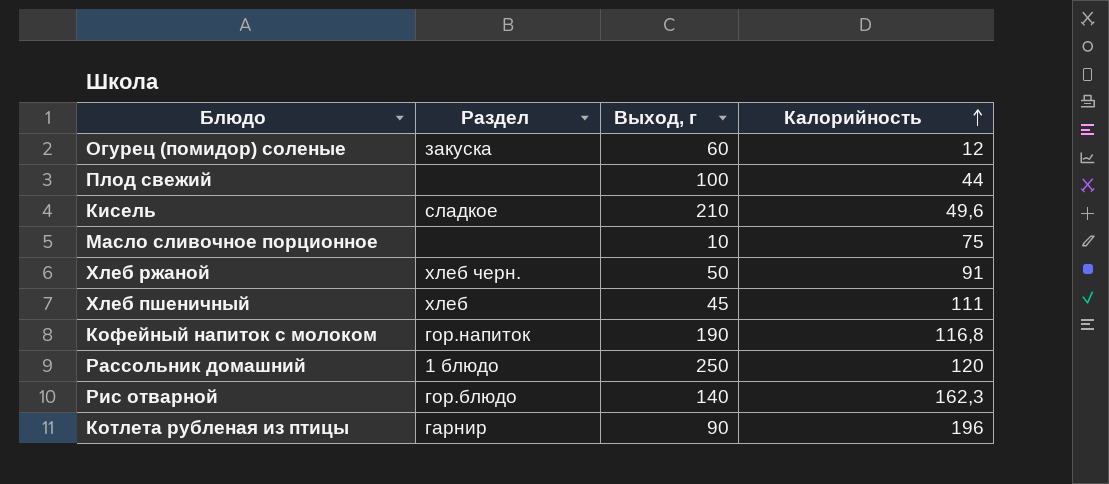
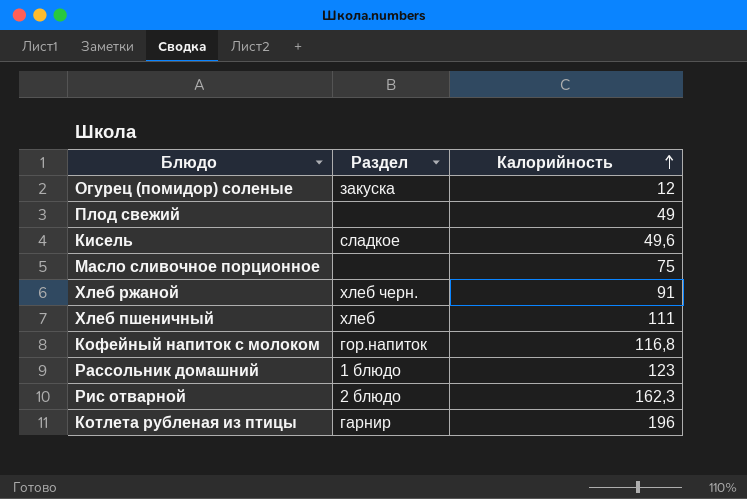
column Выход, г | position: 3 -> none
Плод свежий | Калорийность: 44 -> 49
Рассольник домашний | Калорийность: 120 -> 123
Рис отварной | Раздел: гор.блюдо -> 2 блюдо

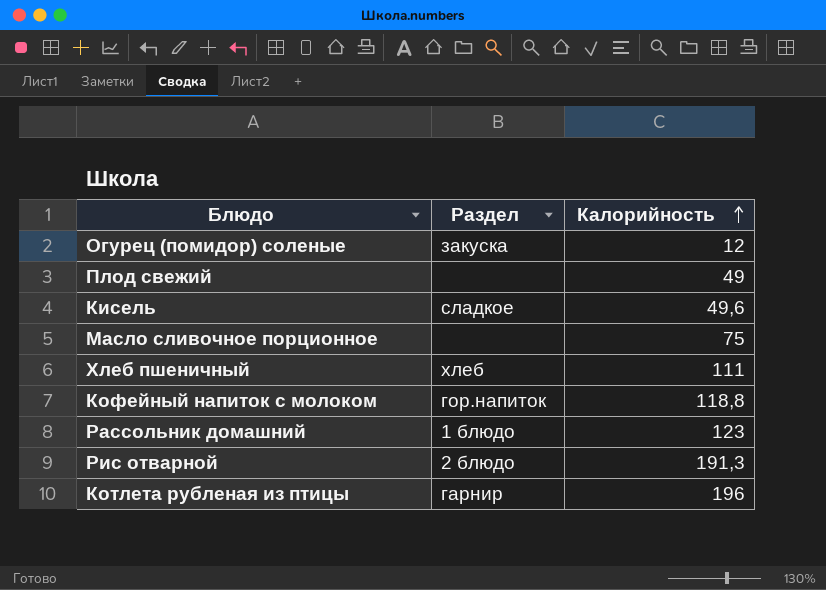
row Хлеб ржаной: хлеб черн. | 91 -> none
Кофейный напиток с молоком | Калорийность: 116,8 -> 118,8
Рис отварной | Калорийность: 162,3 -> 191,3

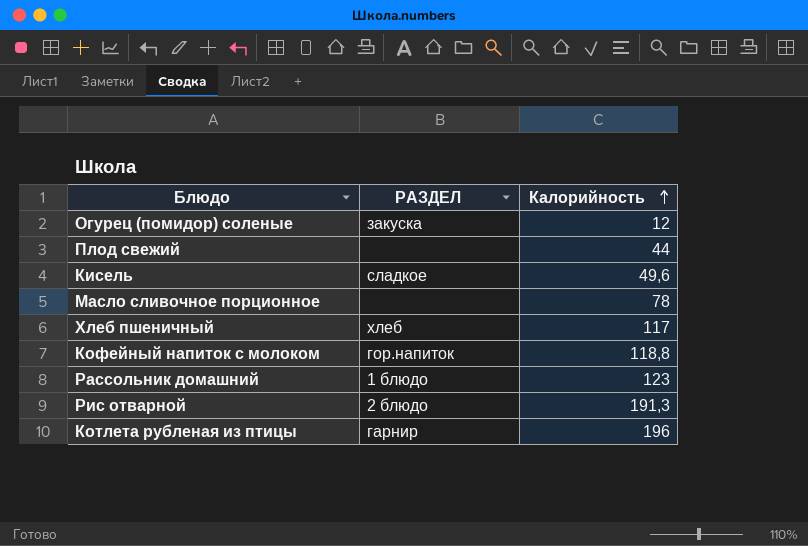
column name: Раздел -> РАЗДЕЛ
Плод свежий | Калорийность: 49 -> 44
Масло сливочное порционное | Калорийность: 75 -> 78
Хлеб пшеничный | Калорийность: 111 -> 117

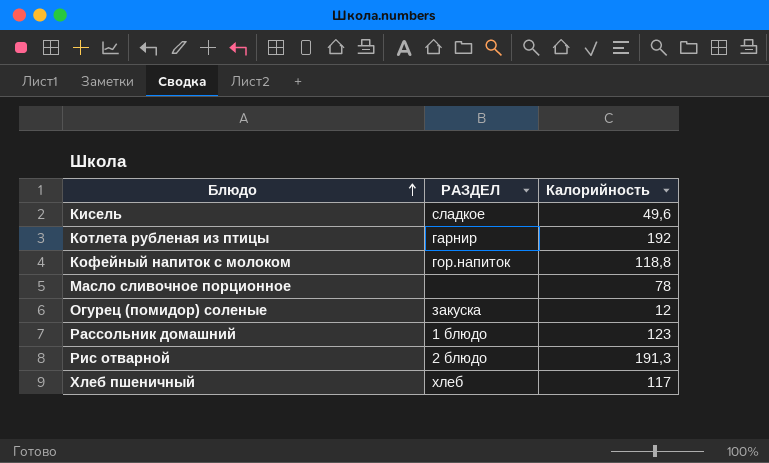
row order: Калорийность ascending -> Блюдо ascending
row Плод свежий: none | 44 -> none
Котлета рубленая из птицы | Калорийность: 196 -> 192

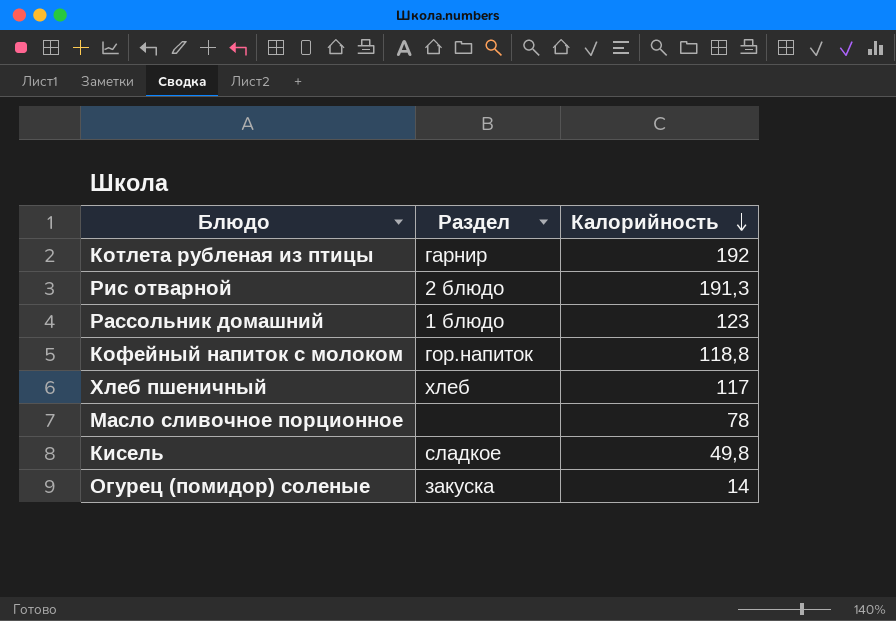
row order: Блюдо ascending -> Калорийность descending
column name: РАЗДЕЛ -> Раздел
Кисель | Калорийность: 49,6 -> 49,8
Огурец (помидор) соленые | Калорийность: 12 -> 14

